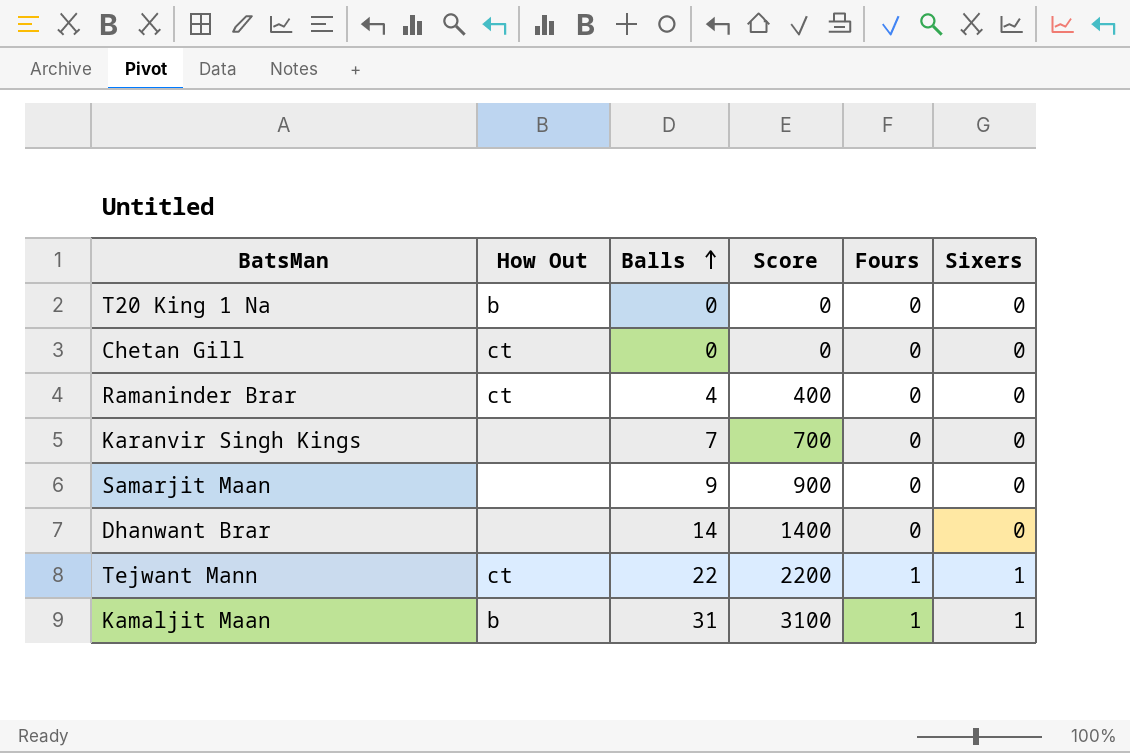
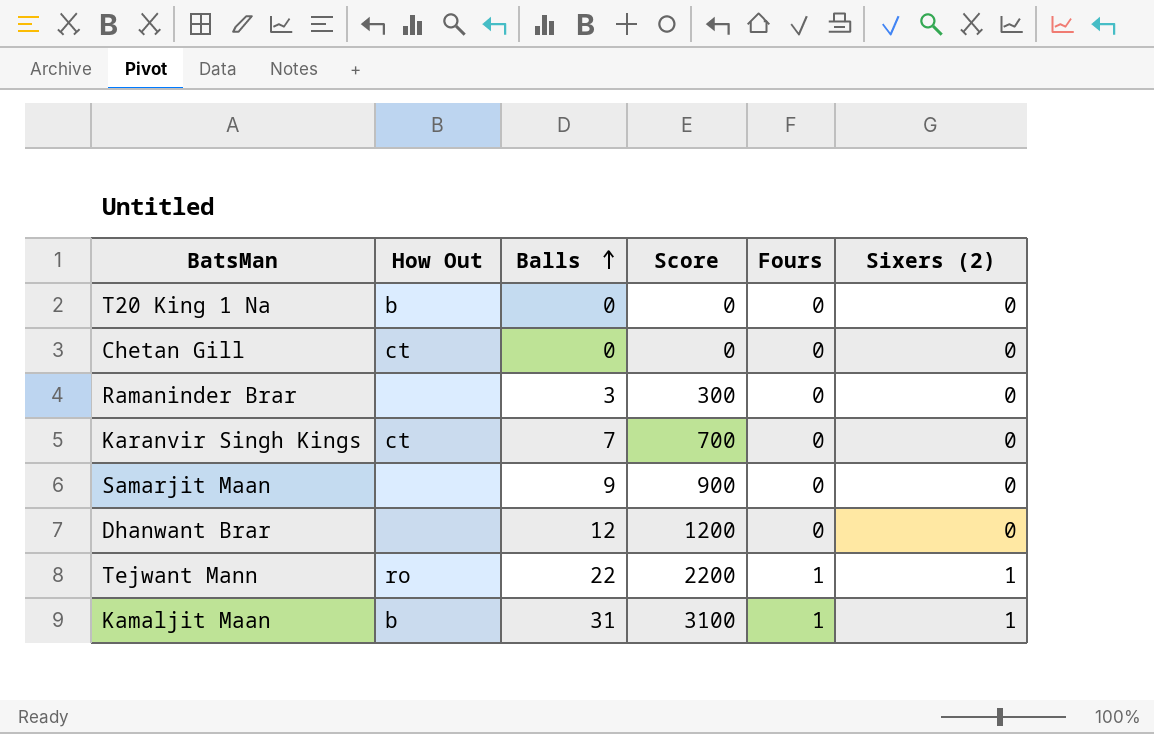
column name: Sixers -> Sixers (2)
Ramaninder Brar | How Out: ct -> none
Ramaninder Brar | Balls: 4 -> 3
Ramaninder Brar | Score: 400 -> 300
Karanvir Singh Kings | How Out: none -> ct
Dhanwant Brar | Balls: 14 -> 12
Dhanwant Brar | Score: 1400 -> 1200
Tejwant Mann | How Out: ct -> ro

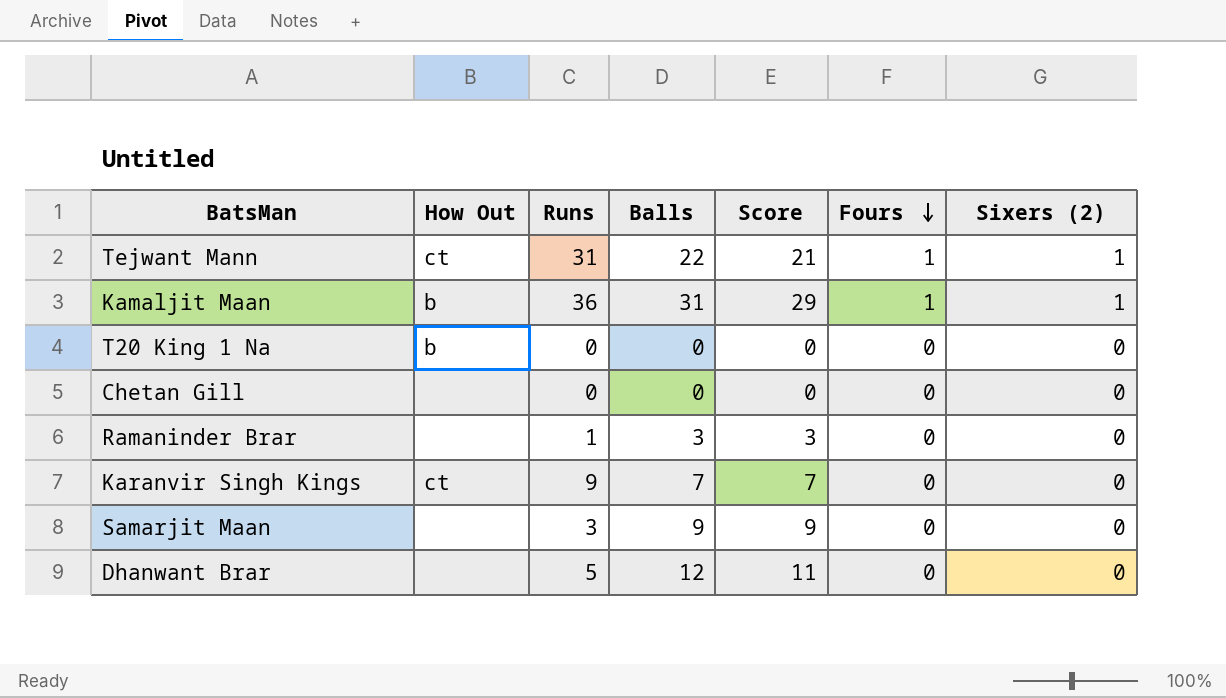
row order: Balls ascending -> Fours descending
column Runs | position: none -> 3
column Score | formula: [Balls] * 100 -> [Balls] * 0.95
Tejwant Mann | How Out: ro -> ct
Chetan Gill | How Out: ct -> none

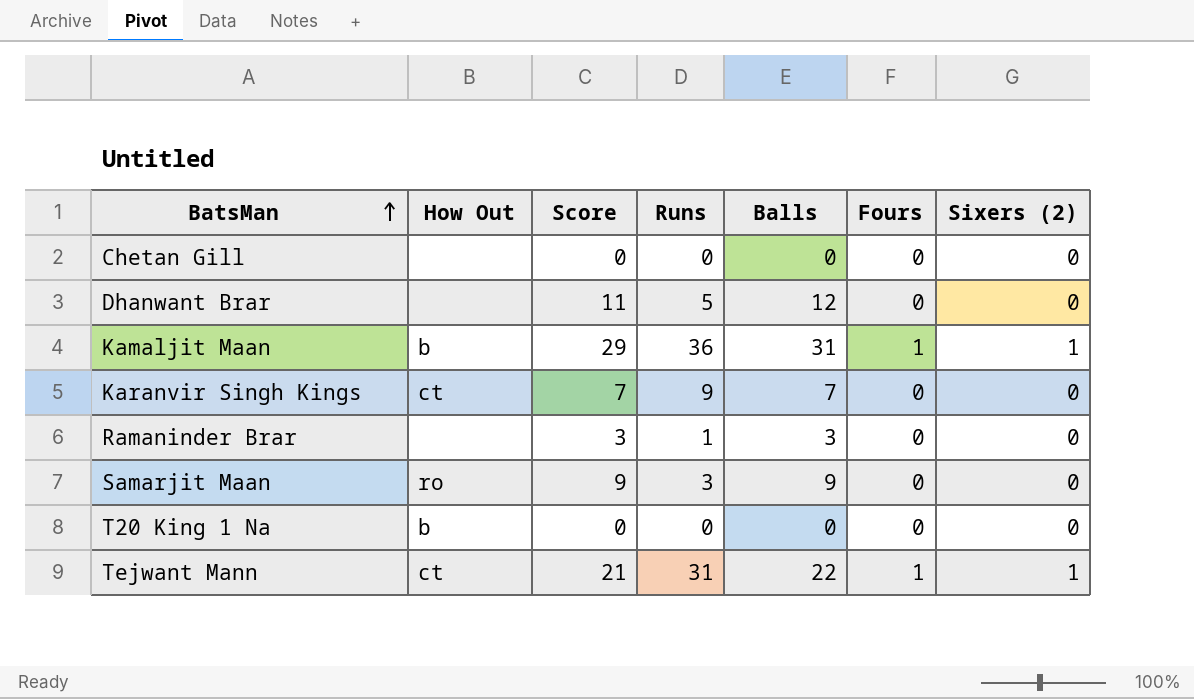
row order: Fours descending -> BatsMan ascending
column Score | position: 5 -> 3
Samarjit Maan | How Out: none -> ro

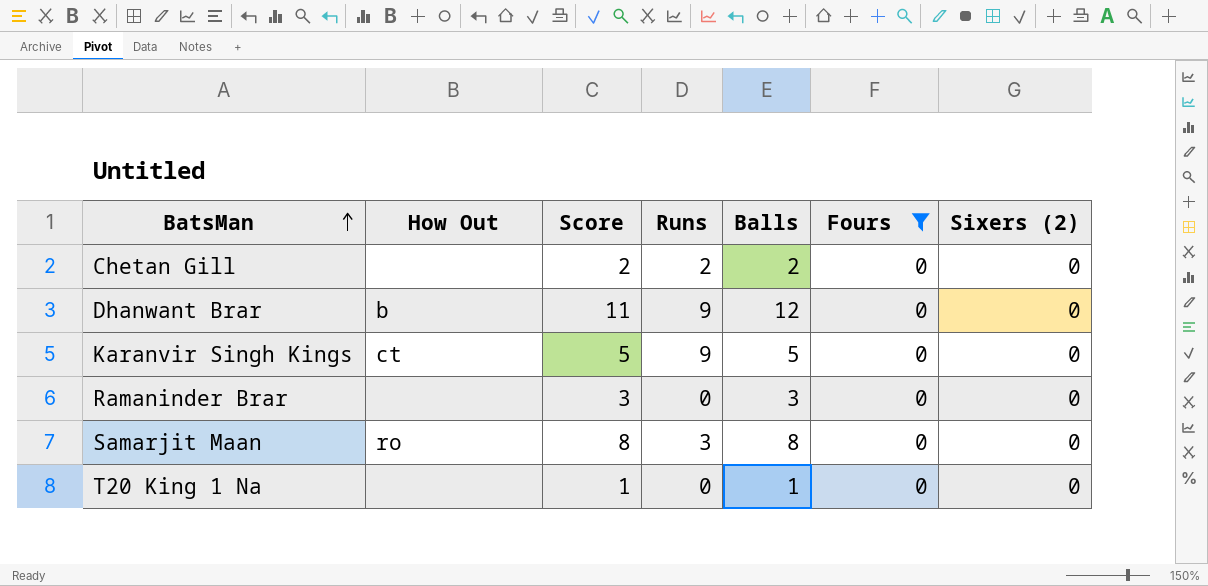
filter: none -> Fours = 0
Chetan Gill | Score: 0 -> 2
Chetan Gill | Runs: 0 -> 2
Chetan Gill | Balls: 0 -> 2
Dhanwant Brar | How Out: none -> b
Dhanwant Brar | Runs: 5 -> 9
Karanvir Singh Kings | Score: 7 -> 5
Karanvir Singh Kings | Balls: 7 -> 5
Ramaninder Brar | Runs: 1 -> 0
Samarjit Maan | Score: 9 -> 8
Samarjit Maan | Balls: 9 -> 8
T20 King 1 Na | How Out: b -> none
T20 King 1 Na | Score: 0 -> 1
T20 King 1 Na | Balls: 0 -> 1

